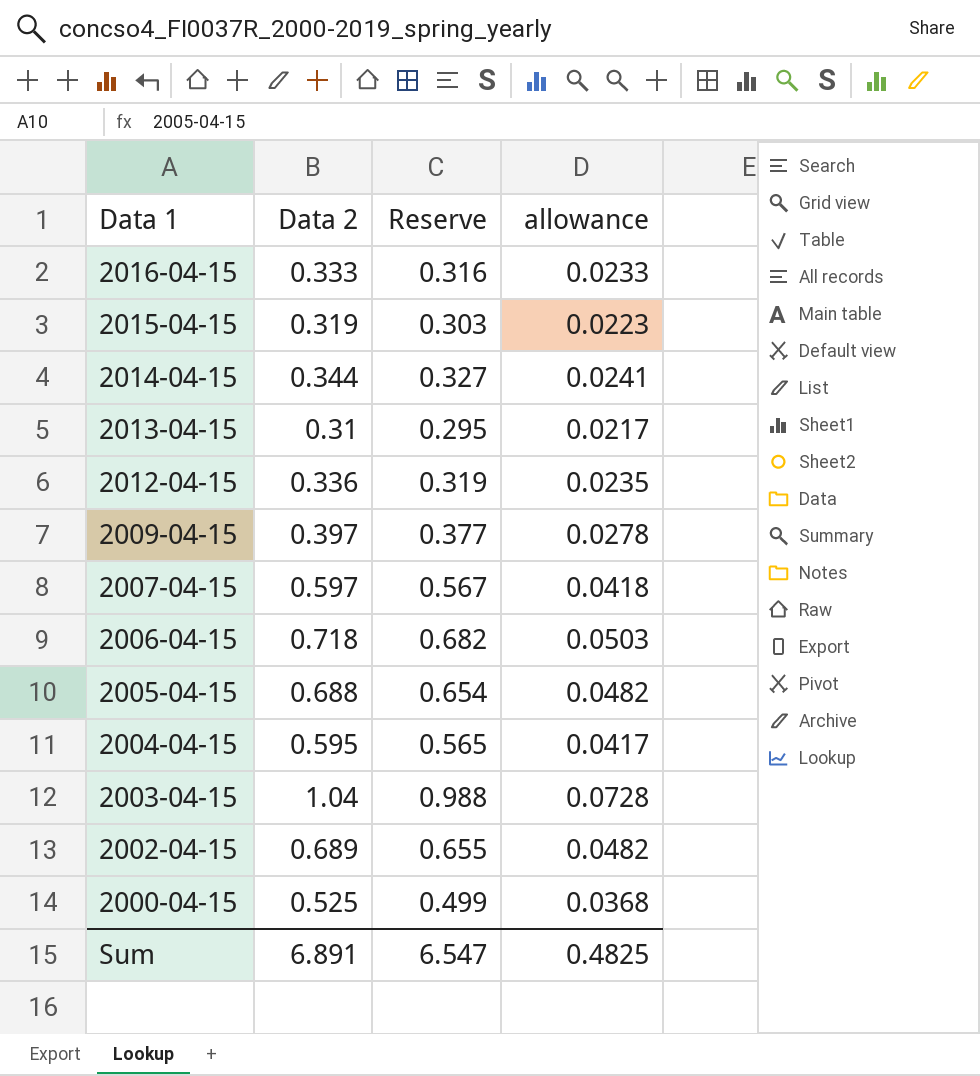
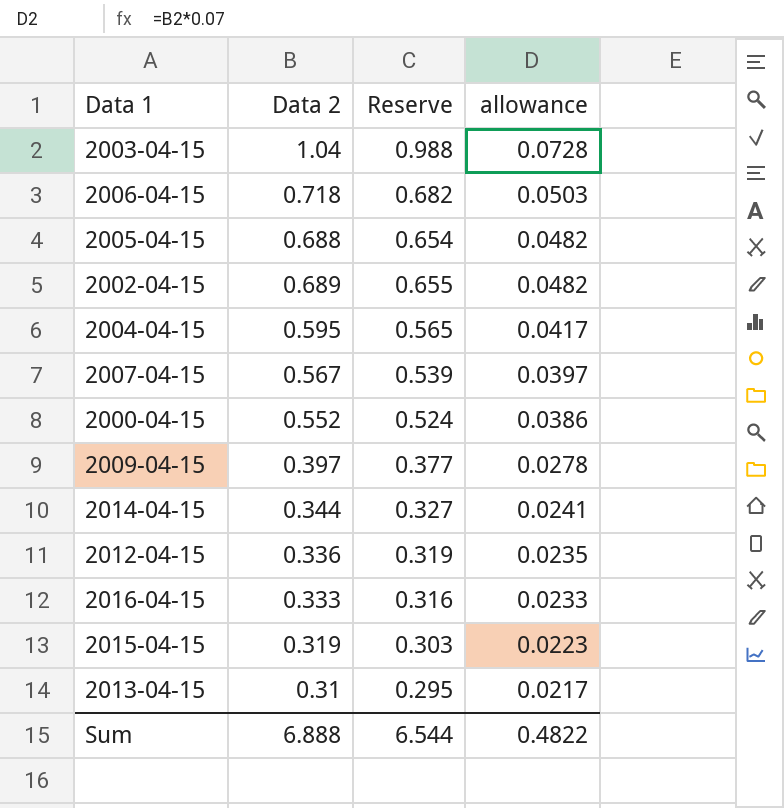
row order: Data 1 descending -> allowance descending
2007-04-15 | Data 2: 0.597 -> 0.567
2007-04-15 | Reserve: 0.567 -> 0.539
2007-04-15 | allowance: 0.0418 -> 0.0397
2000-04-15 | Data 2: 0.525 -> 0.552
2000-04-15 | Reserve: 0.499 -> 0.524
2000-04-15 | allowance: 0.0368 -> 0.0386
Sum | Data 2: 6.891 -> 6.888
Sum | Reserve: 6.547 -> 6.544
Sum | allowance: 0.4825 -> 0.4822

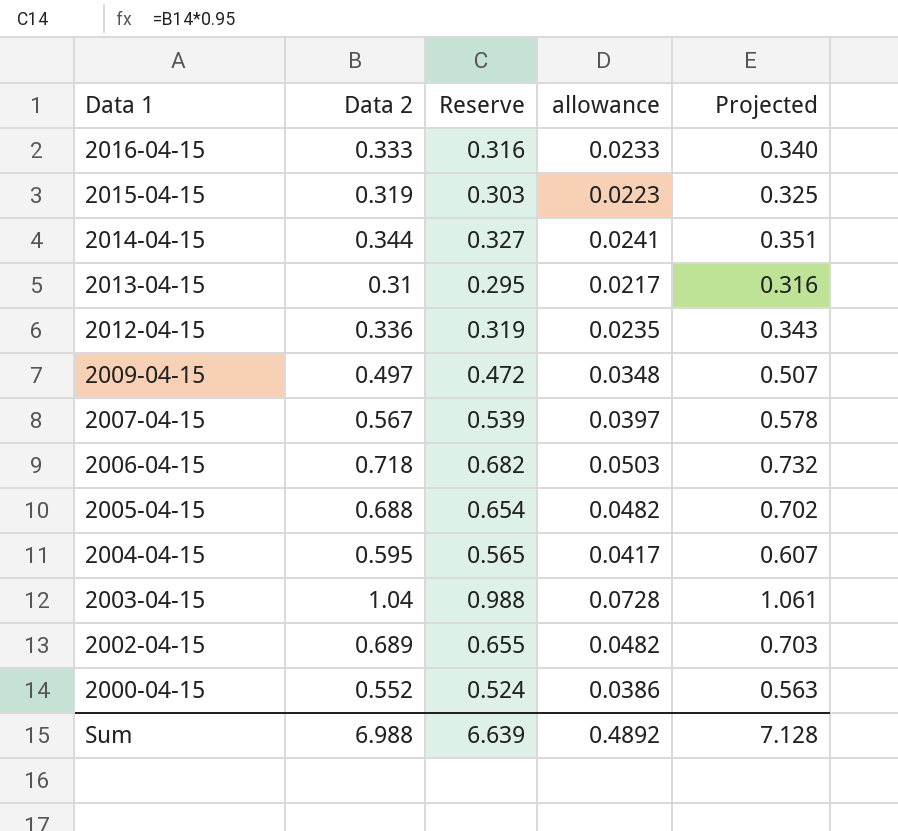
row order: allowance descending -> Data 1 descending
column Projected | formula: none -> [Data 2] * 1.02
2009-04-15 | Data 2: 0.397 -> 0.497
2009-04-15 | Reserve: 0.377 -> 0.472
2009-04-15 | allowance: 0.0278 -> 0.0348
Sum | Data 2: 6.888 -> 6.988
Sum | Reserve: 6.544 -> 6.639
Sum | allowance: 0.4822 -> 0.4892

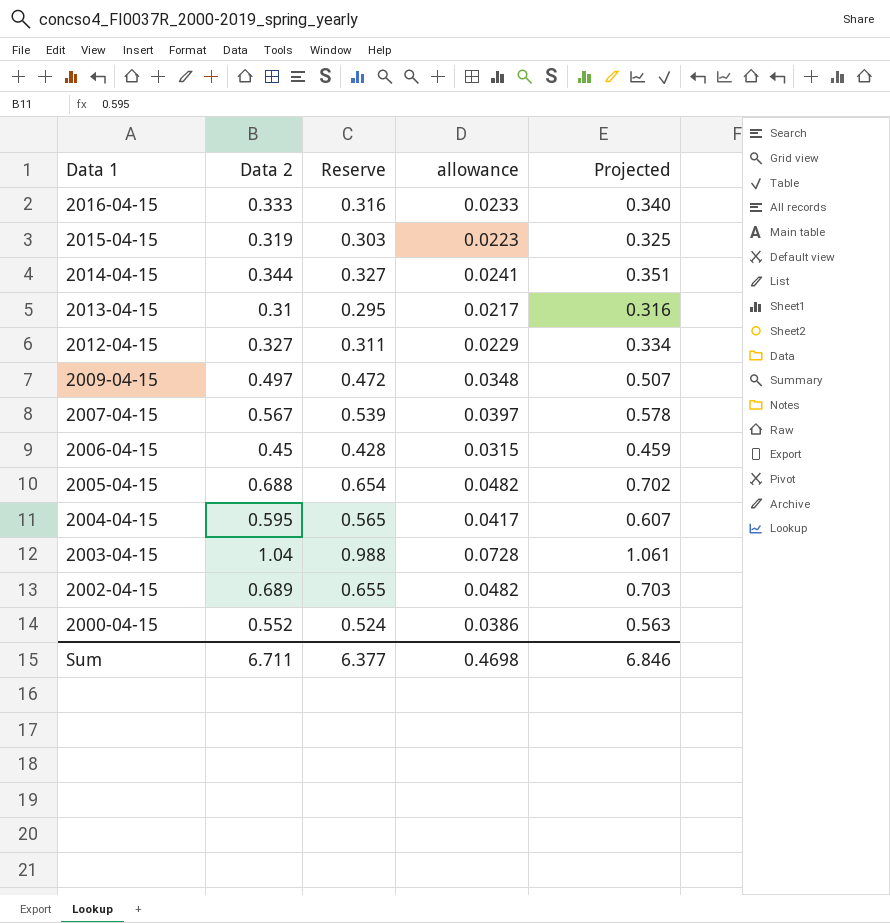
2012-04-15 | Data 2: 0.336 -> 0.327
2012-04-15 | Reserve: 0.319 -> 0.311
2012-04-15 | allowance: 0.0235 -> 0.0229
2012-04-15 | Projected: 0.343 -> 0.334
2006-04-15 | Data 2: 0.718 -> 0.45
2006-04-15 | Reserve: 0.682 -> 0.428
2006-04-15 | allowance: 0.0503 -> 0.0315
2006-04-15 | Projected: 0.732 -> 0.459
Sum | Data 2: 6.988 -> 6.711
Sum | Reserve: 6.639 -> 6.377
Sum | allowance: 0.4892 -> 0.4698
Sum | Projected: 7.128 -> 6.846

